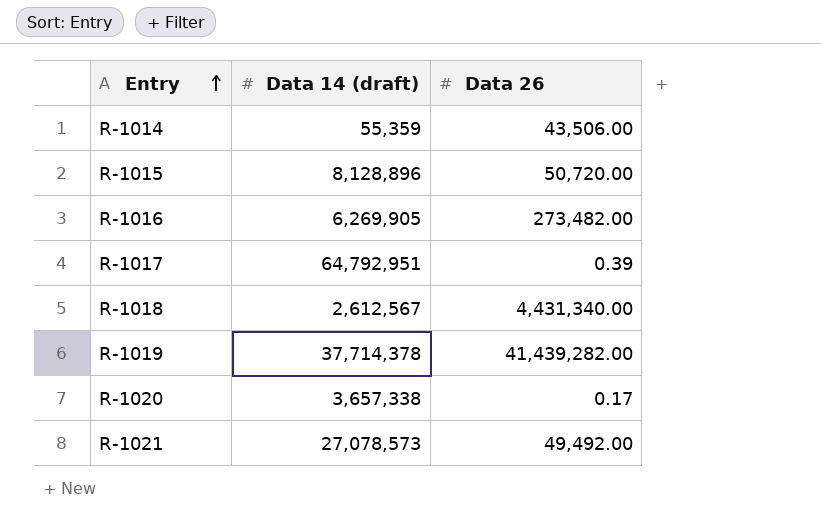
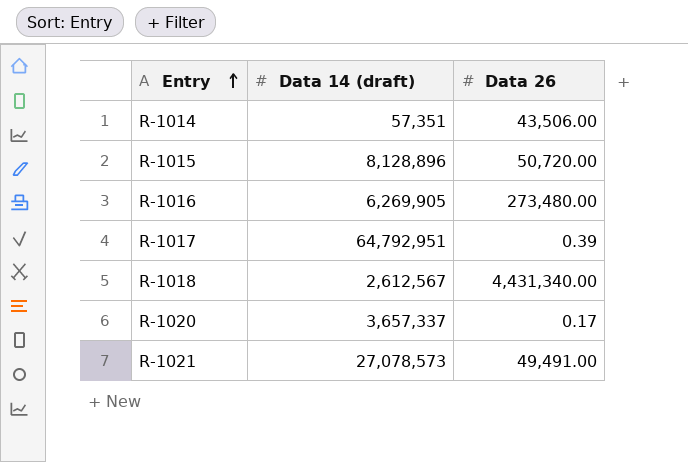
row R-1019: 37,714,378 | 41,439,282.00 -> none
R-1014 | Data 14 (draft): 55,359 -> 57,351
R-1016 | Data 26: 273,482.00 -> 273,480.00
R-1020 | Data 14 (draft): 3,657,338 -> 3,657,337
R-1021 | Data 26: 49,492.00 -> 49,491.00

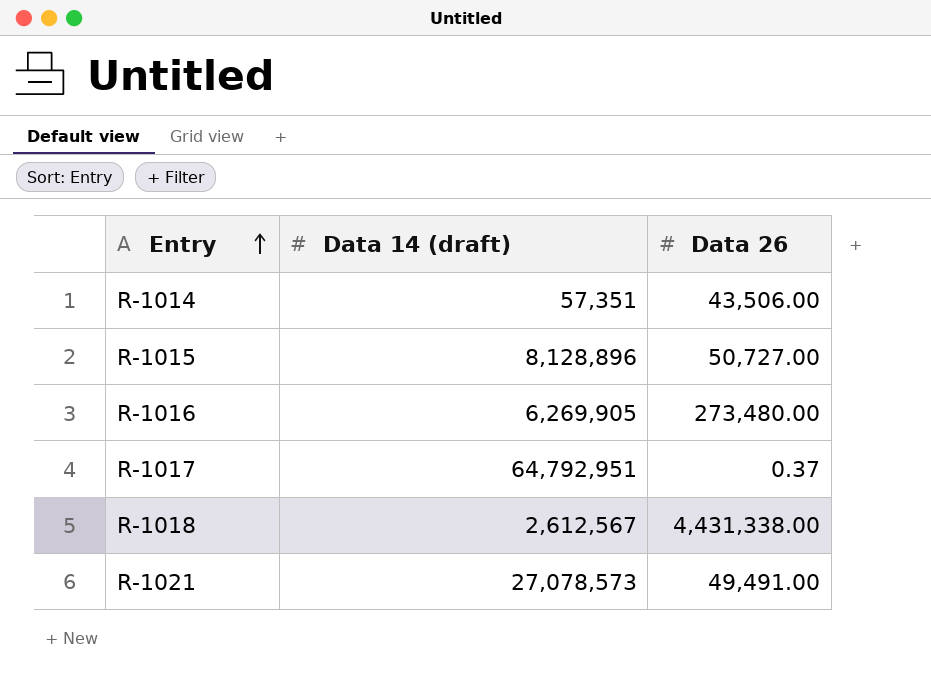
row R-1020: 3,657,337 | 0.17 -> none
R-1015 | Data 26: 50,720.00 -> 50,727.00
R-1017 | Data 26: 0.39 -> 0.37
R-1018 | Data 26: 4,431,340.00 -> 4,431,338.00

